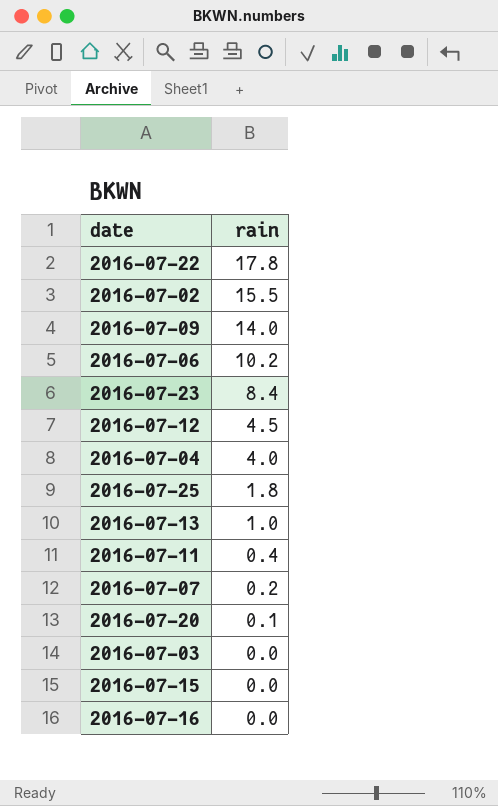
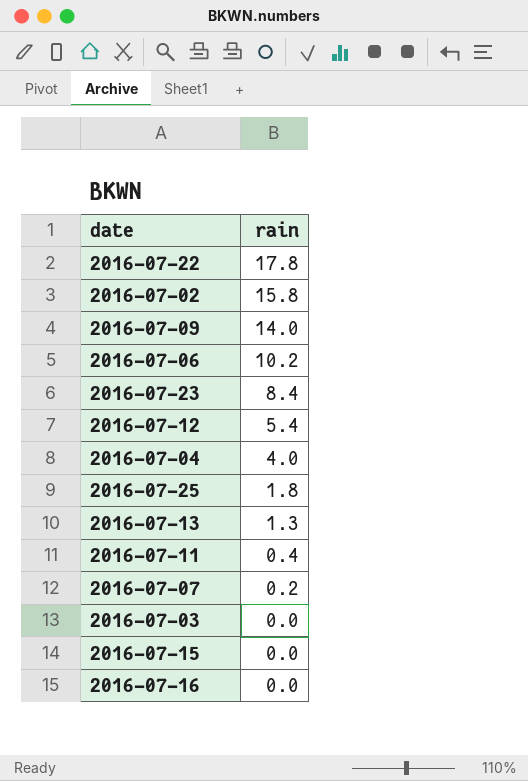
row 2016-07-20: 0.1 -> none
2016-07-02 | rain: 15.5 -> 15.8
2016-07-12 | rain: 4.5 -> 5.4
2016-07-13 | rain: 1.0 -> 1.3

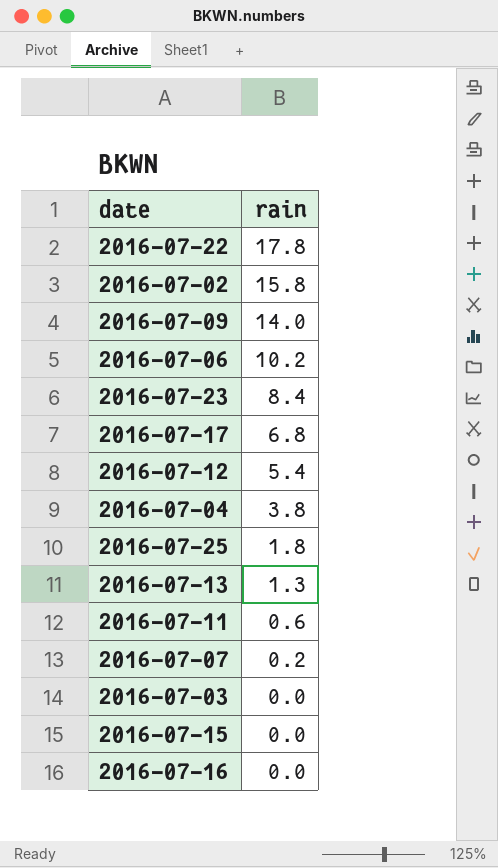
row 2016-07-17: none -> 6.8
2016-07-04 | rain: 4.0 -> 3.8
2016-07-11 | rain: 0.4 -> 0.6

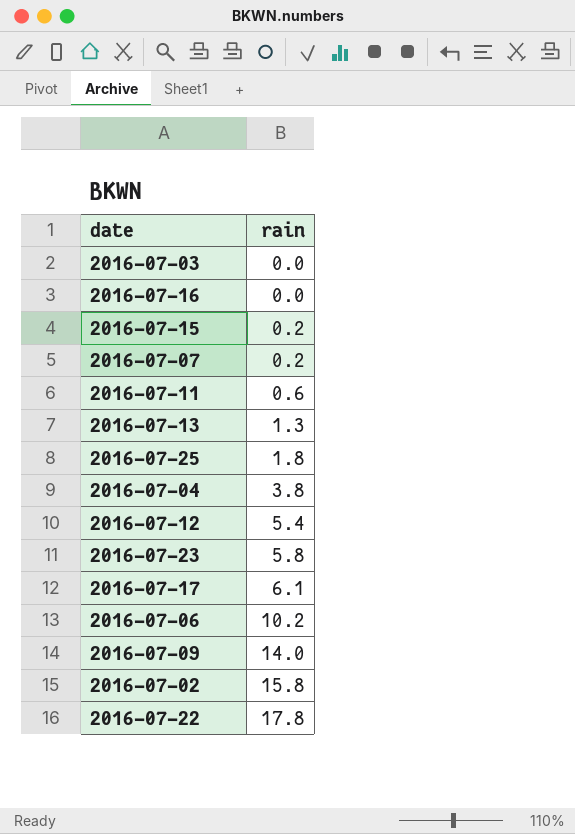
row order: rain descending -> rain ascending
2016-07-15 | rain: 0.0 -> 0.2
2016-07-23 | rain: 8.4 -> 5.8
2016-07-17 | rain: 6.8 -> 6.1

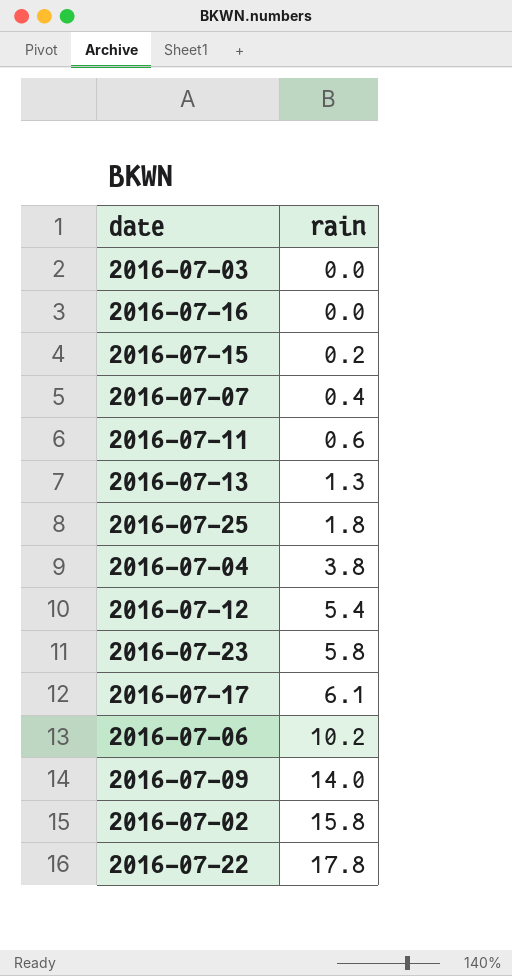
2016-07-07 | rain: 0.2 -> 0.4

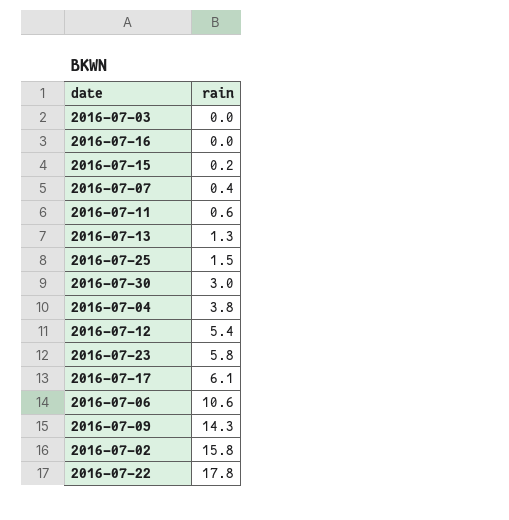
2016-07-25 | rain: 1.8 -> 1.5
row 2016-07-30: none -> 3.0
2016-07-06 | rain: 10.2 -> 10.6
2016-07-09 | rain: 14.0 -> 14.3

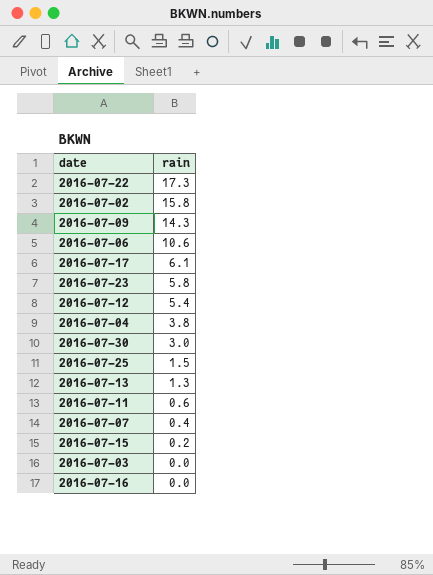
row order: rain ascending -> rain descending
2016-07-22 | rain: 17.8 -> 17.3

